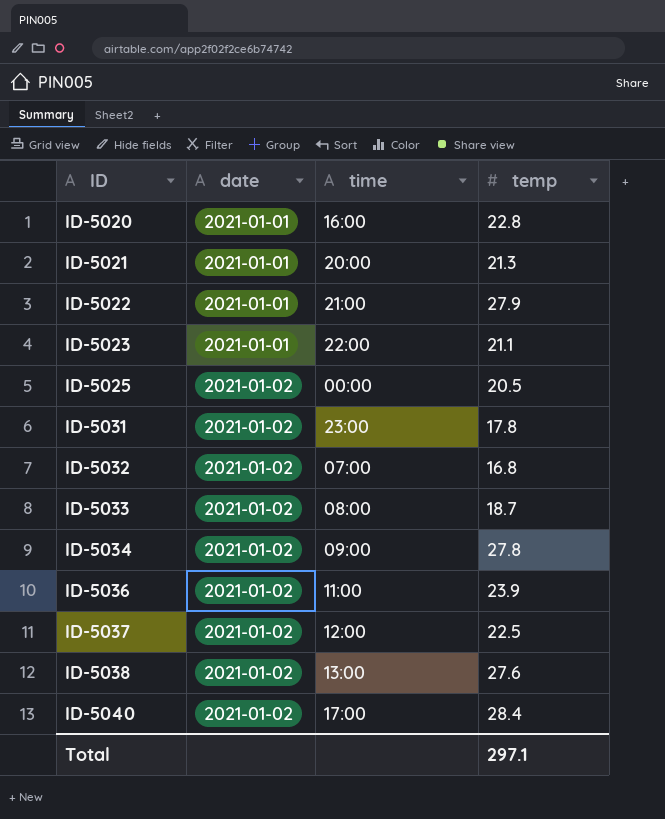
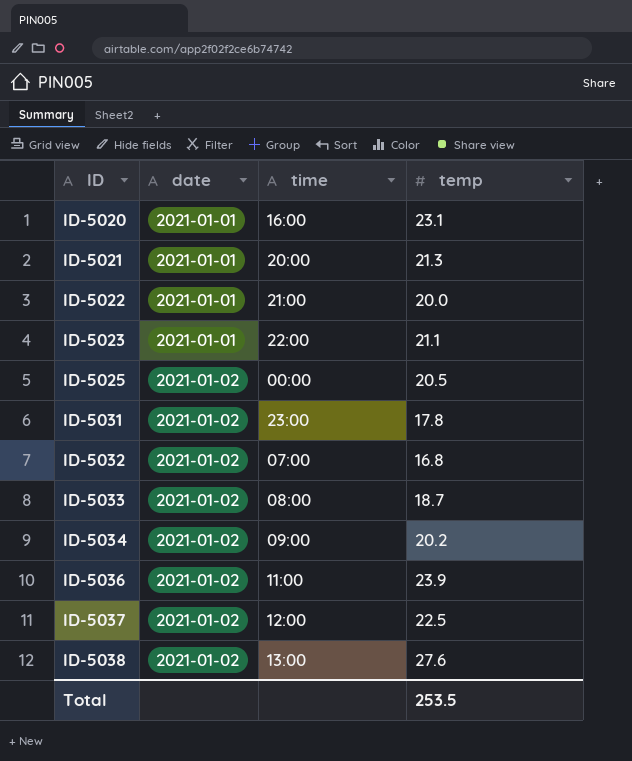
row ID-5040: 2021-01-02 | 17:00 | 28.4 -> none
ID-5020 | temp: 22.8 -> 23.1
ID-5022 | temp: 27.9 -> 20.0
ID-5034 | temp: 27.8 -> 20.2
Total | temp: 297.1 -> 253.5

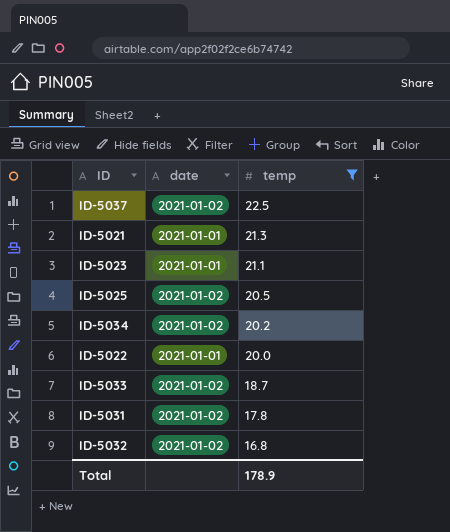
filter: none -> temp <= 22.5
row order: ID ascending -> temp descending
column time | position: 3 -> none
Total | temp: 253.5 -> 178.9

